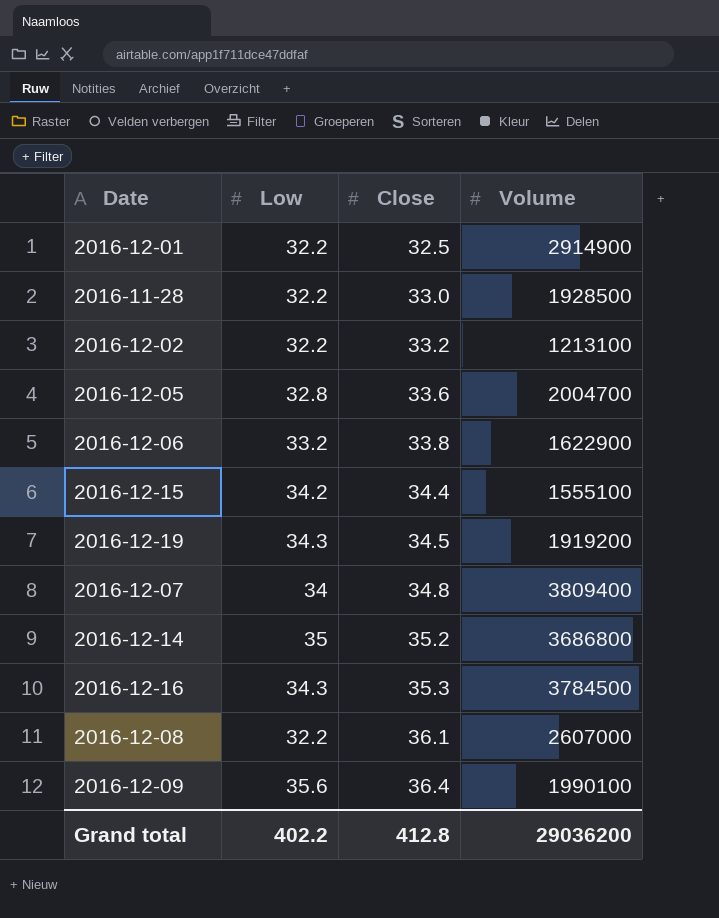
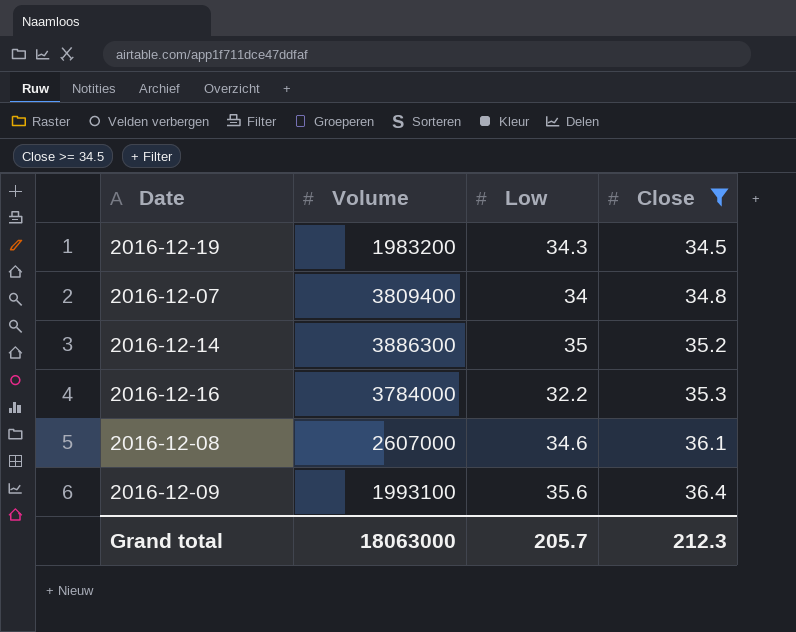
filter: none -> Close >= 34.5
column Volume | position: 4 -> 2
2016-12-19 | Volume: 1919200 -> 1983200
2016-12-14 | Volume: 3686800 -> 3886300
2016-12-16 | Volume: 3784500 -> 3784000
2016-12-16 | Low: 34.3 -> 32.2
2016-12-08 | Low: 32.2 -> 34.6
2016-12-09 | Volume: 1990100 -> 1993100
Grand total | Volume: 29036200 -> 18063000
Grand total | Low: 402.2 -> 205.7
Grand total | Close: 412.8 -> 212.3

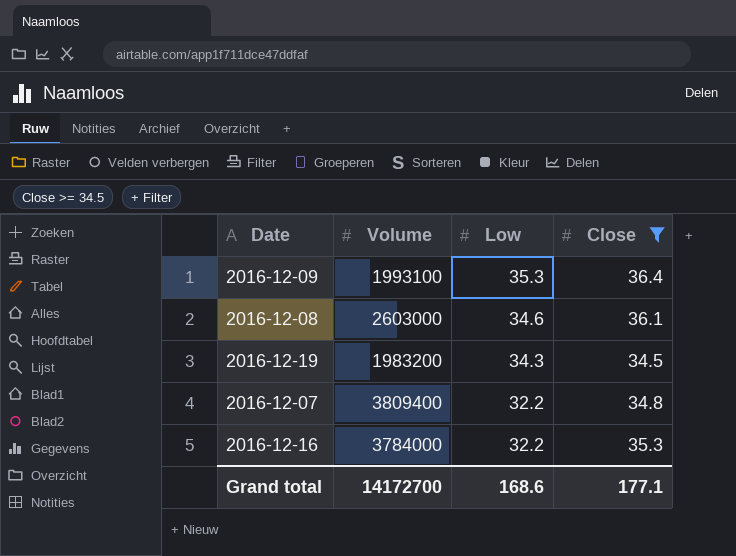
row order: Close ascending -> Low descending
row 2016-12-14: 3886300 | 35 | 35.2 -> none
2016-12-09 | Low: 35.6 -> 35.3
2016-12-08 | Volume: 2607000 -> 2603000
2016-12-07 | Low: 34 -> 32.2
Grand total | Volume: 18063000 -> 14172700
Grand total | Low: 205.7 -> 168.6
Grand total | Close: 212.3 -> 177.1

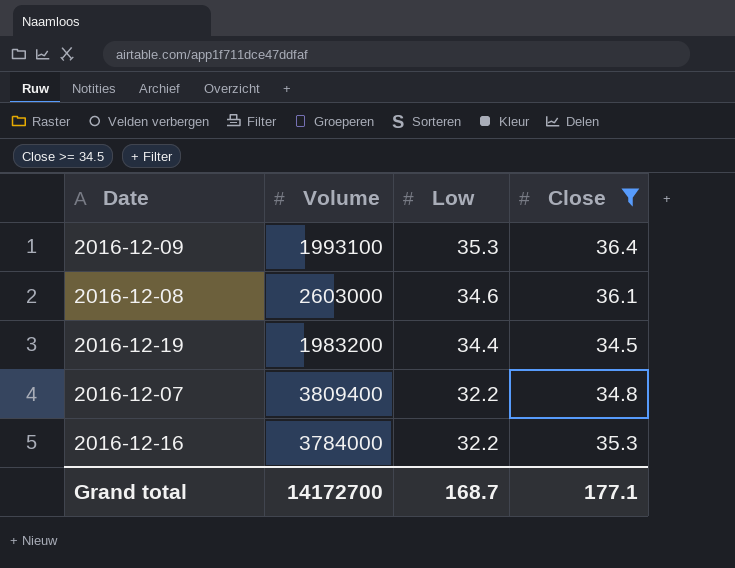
2016-12-19 | Low: 34.3 -> 34.4
Grand total | Low: 168.6 -> 168.7

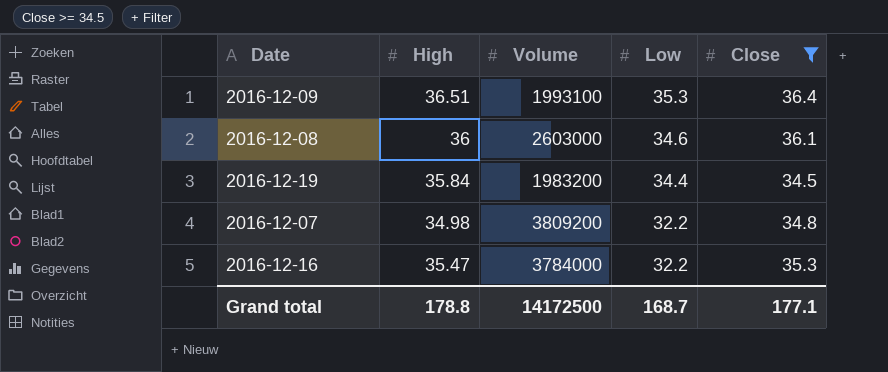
column High | position: none -> 2
2016-12-07 | Volume: 3809400 -> 3809200
Grand total | Volume: 14172700 -> 14172500

